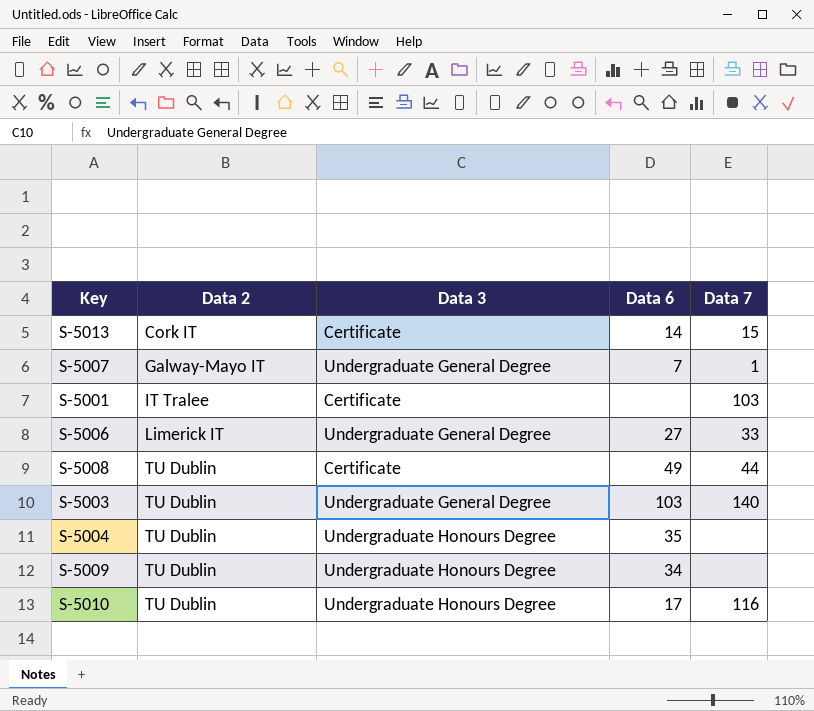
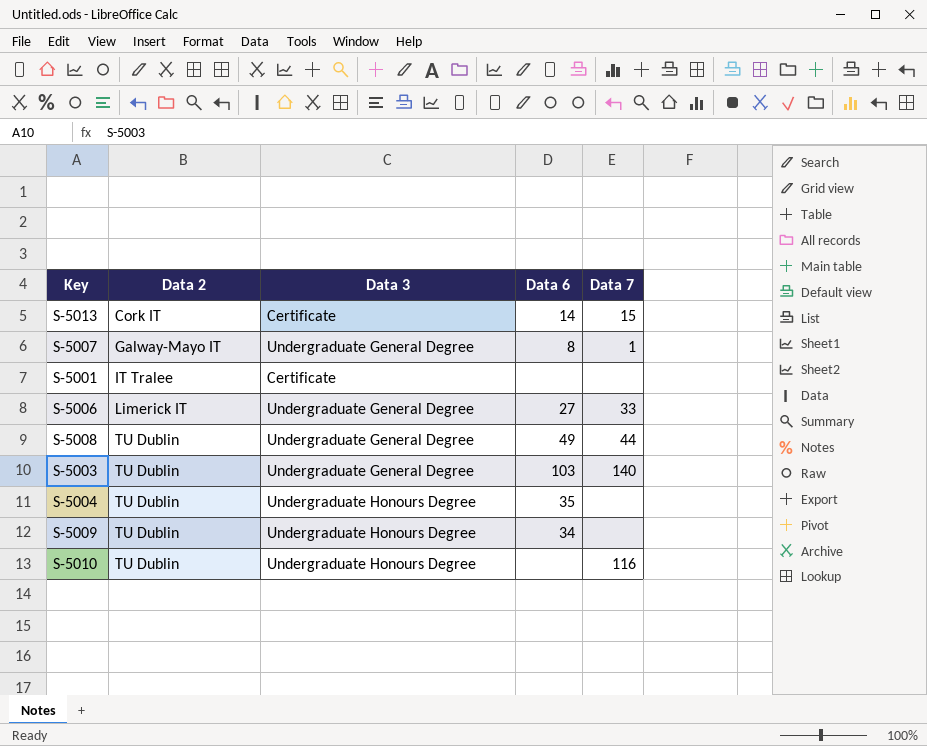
S-5007 | Data 6: 7 -> 8
S-5001 | Data 7: 103 -> none
S-5008 | Data 3: Certificate -> Undergraduate General Degree
S-5010 | Data 6: 17 -> none

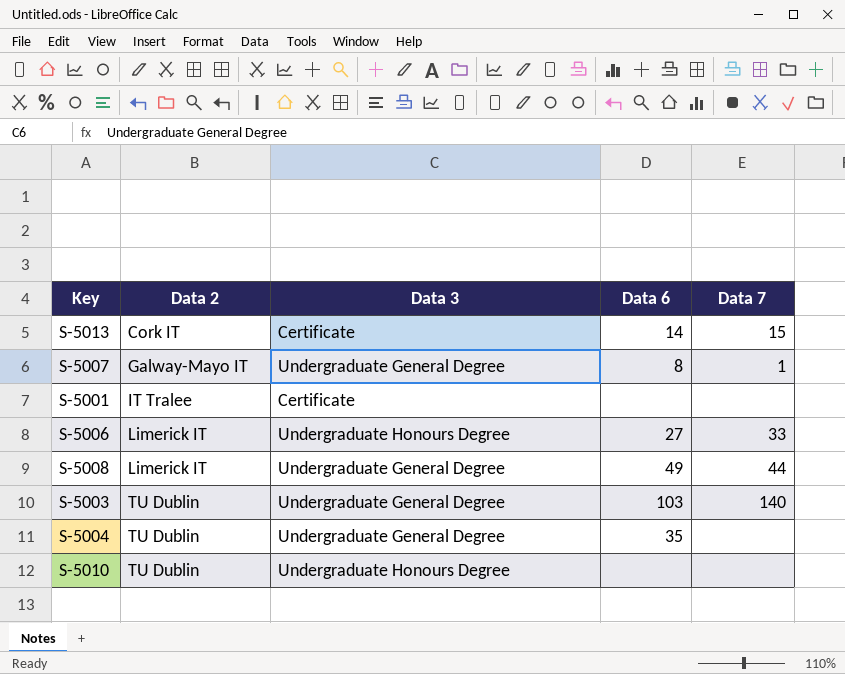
row S-5009: TU Dublin | Undergraduate Honours Degree | 34 | none -> none
S-5006 | Data 3: Undergraduate General Degree -> Undergraduate Honours Degree
S-5008 | Data 2: TU Dublin -> Limerick IT
S-5004 | Data 3: Undergraduate Honours Degree -> Undergraduate General Degree
S-5010 | Data 7: 116 -> none

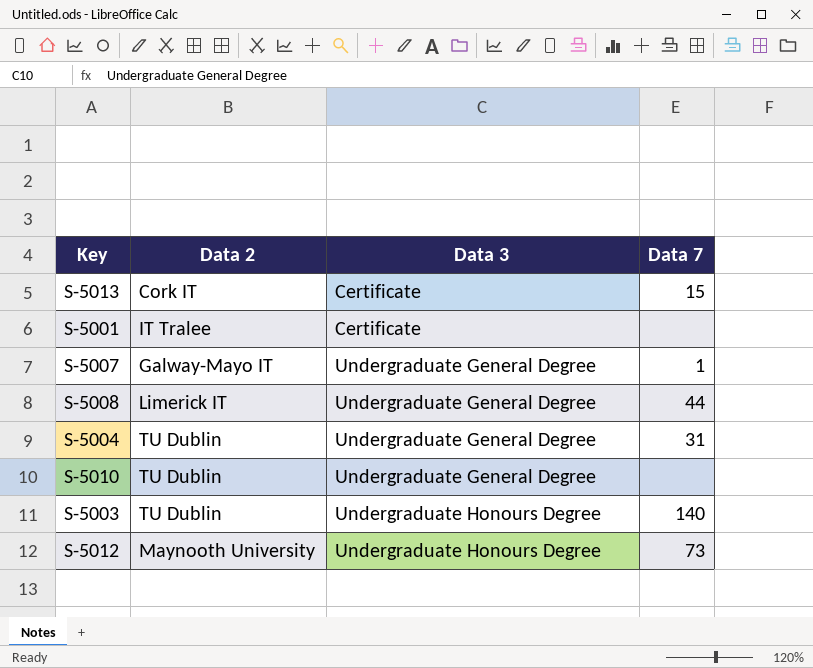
row order: Data 2 ascending -> Data 3 ascending
column Data 6 | position: 4 -> none
row S-5006: Limerick IT | Undergraduate Honours Degree | 27 | 33 -> none
S-5004 | Data 7: none -> 31
S-5010 | Data 3: Undergraduate Honours Degree -> Undergraduate General Degree
S-5003 | Data 3: Undergraduate General Degree -> Undergraduate Honours Degree
row S-5012: none -> Maynooth University | Undergraduate Honours Degree | 73

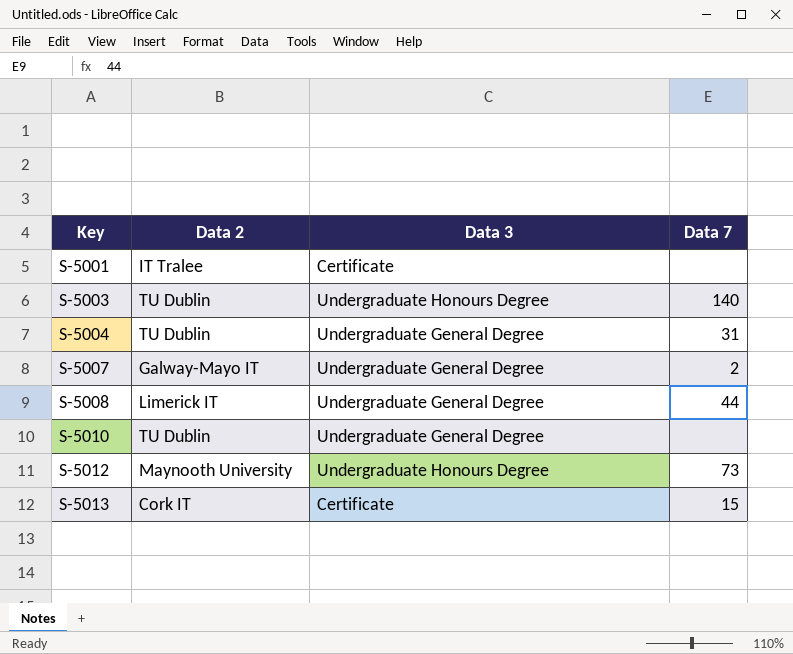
row order: Data 3 ascending -> Key ascending
S-5007 | Data 7: 1 -> 2

